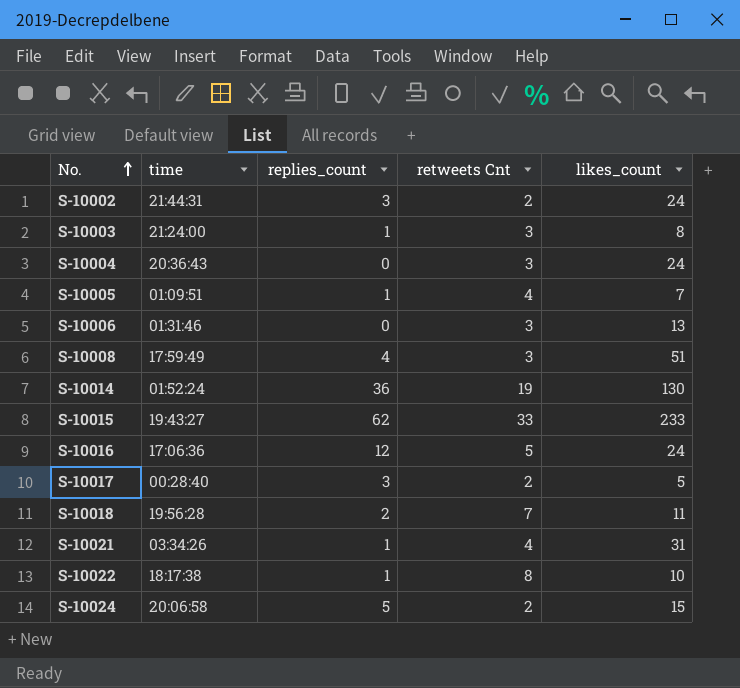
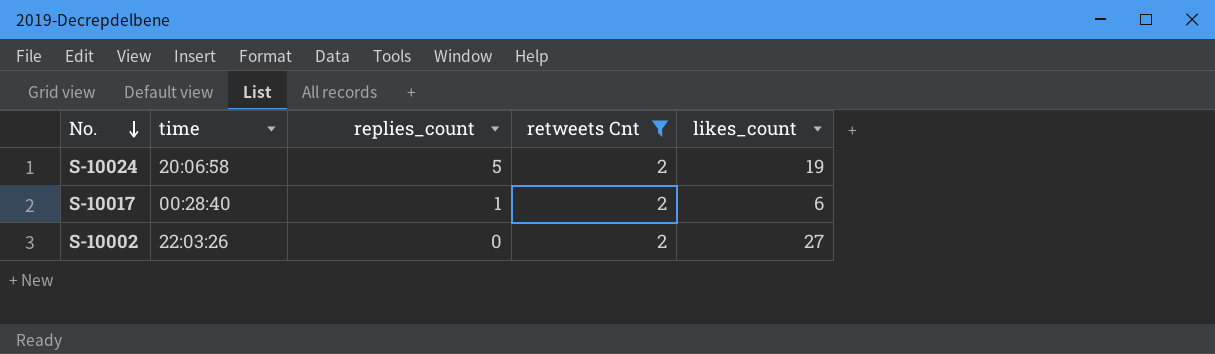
filter: none -> retweets Cnt = 2
row order: No. ascending -> No. descending
S-10024 | likes_count: 15 -> 19
S-10017 | replies_count: 3 -> 1
S-10017 | likes_count: 5 -> 6
S-10002 | time: 21:44:31 -> 22:03:26
S-10002 | replies_count: 3 -> 0
S-10002 | likes_count: 24 -> 27

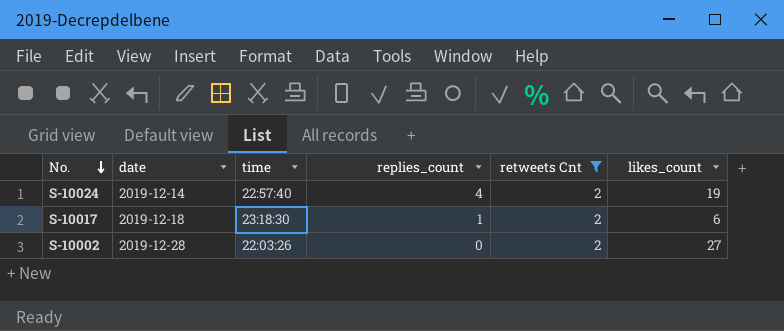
column date | position: none -> 2
S-10024 | time: 20:06:58 -> 22:57:40
S-10024 | replies_count: 5 -> 4
S-10017 | time: 00:28:40 -> 23:18:30

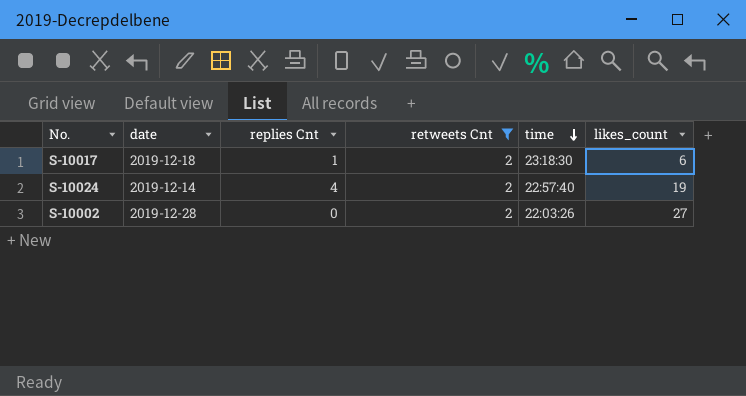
row order: No. descending -> time descending
column name: replies_count -> replies Cnt
column time | position: 3 -> 5

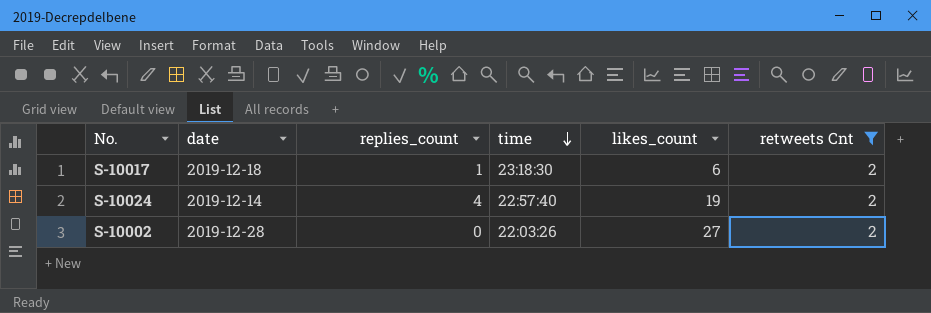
column name: replies Cnt -> replies_count
column retweets Cnt | position: 4 -> 6

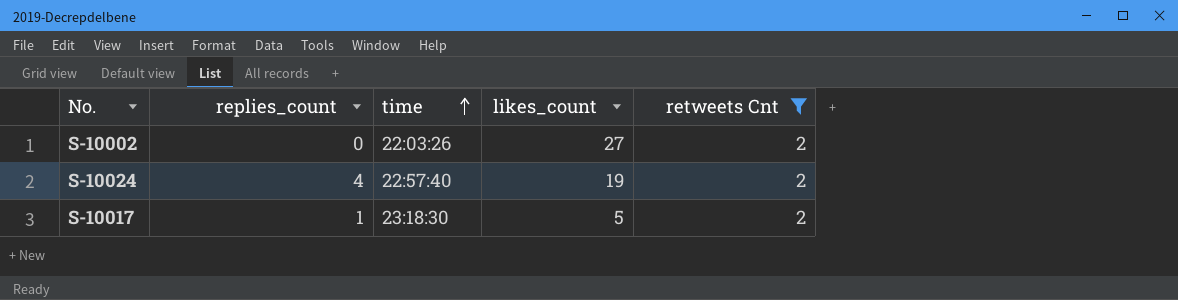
row order: time descending -> time ascending
column date | position: 2 -> none
S-10017 | likes_count: 6 -> 5

